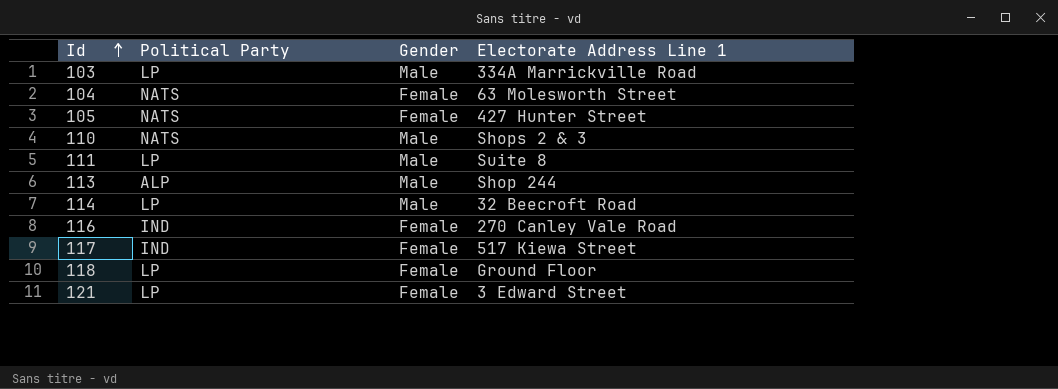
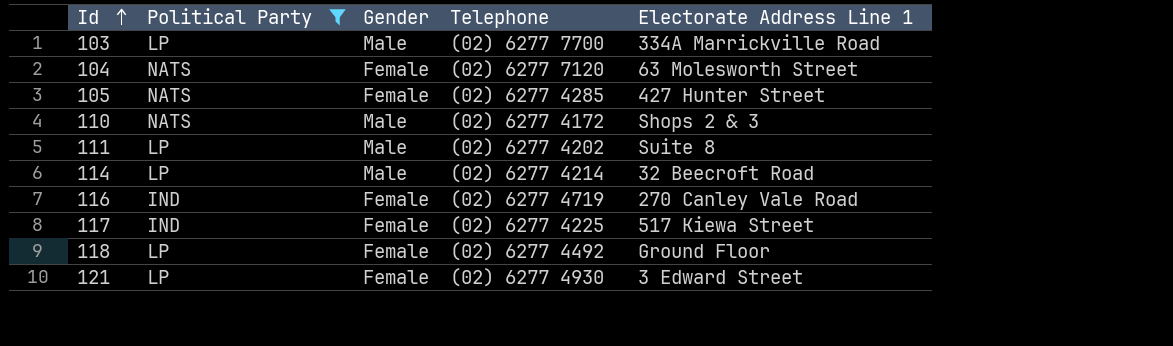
filter: none -> Political Party != ALP
column Telephone | position: none -> 4

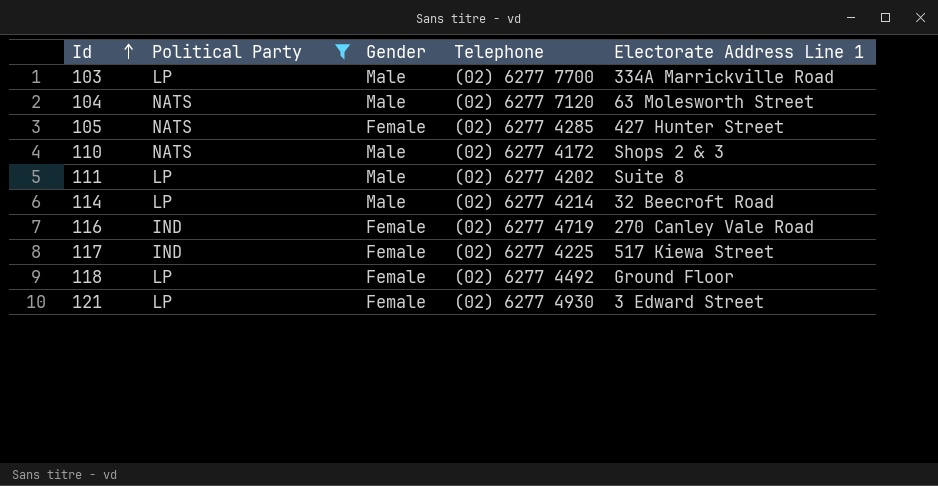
104 | Gender: Female -> Male

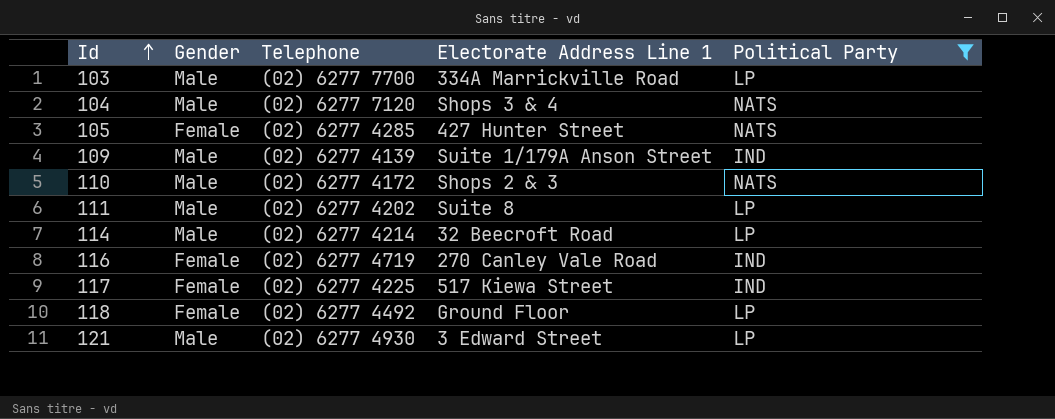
column Political Party | position: 2 -> 5
104 | Electorate Address Line 1: 63 Molesworth Street -> Shops 3 & 4
row 109: none -> Male | (02) 6277 4139 | Suite 1/179A Anson Street | IND
121 | Gender: Female -> Male

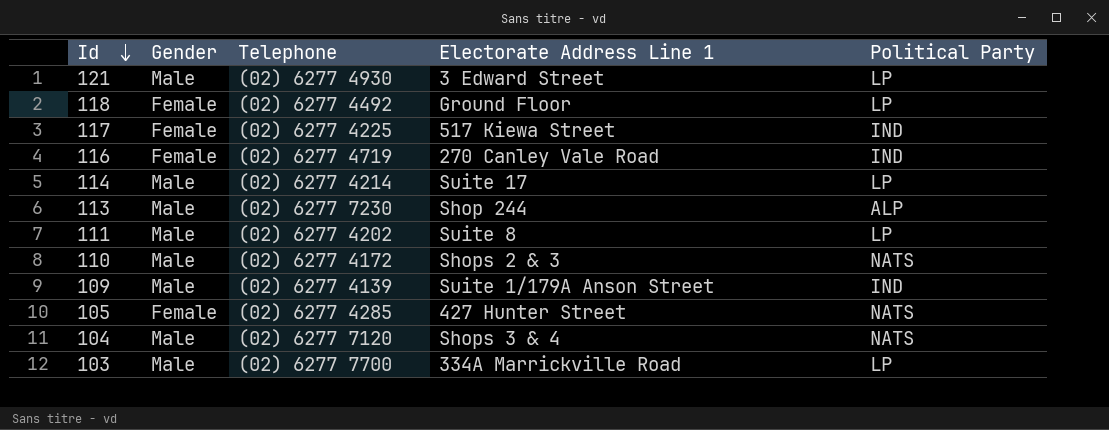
filter: Political Party != ALP -> none
row order: Id ascending -> Id descending
114 | Electorate Address Line 1: 32 Beecroft Road -> Suite 17

